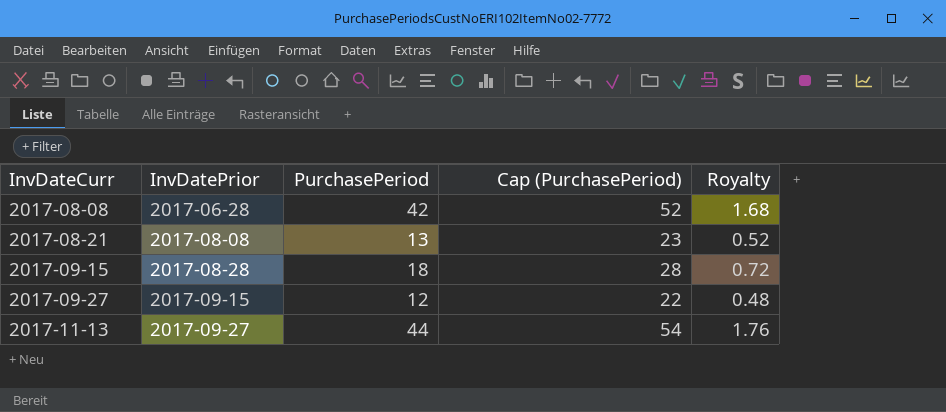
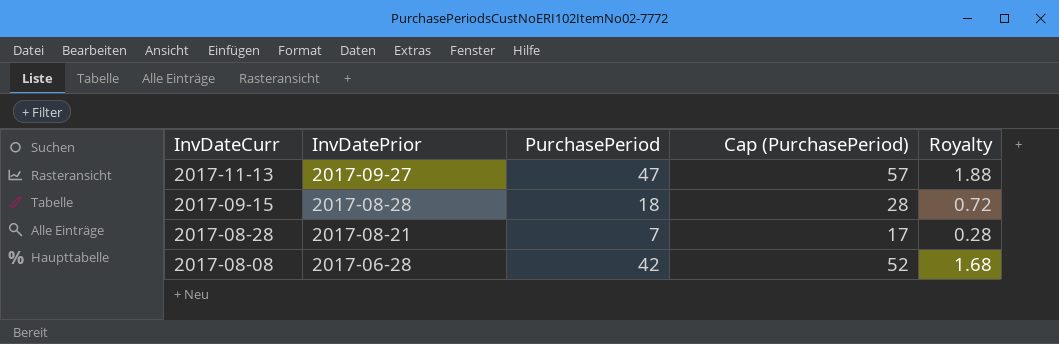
row order: InvDateCurr ascending -> InvDateCurr descending
row 2017-08-21: 2017-08-08 | 13 | 23 | 0.52 -> none
row 2017-09-27: 2017-09-15 | 12 | 22 | 0.48 -> none
2017-11-13 | PurchasePeriod: 44 -> 47
2017-11-13 | Cap (PurchasePeriod): 54 -> 57
2017-11-13 | Royalty: 1.76 -> 1.88
row 2017-08-28: none -> 2017-08-21 | 7 | 17 | 0.28

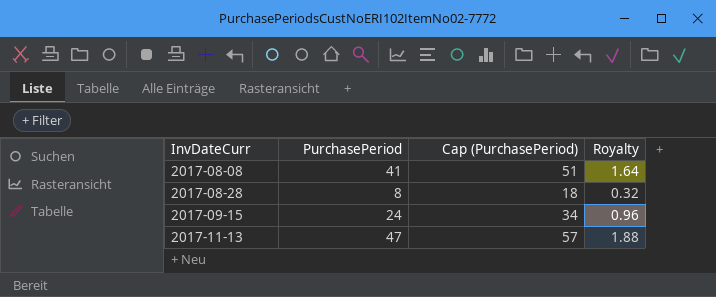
row order: InvDateCurr descending -> InvDateCurr ascending
column InvDatePrior | position: 2 -> none
2017-08-08 | PurchasePeriod: 42 -> 41
2017-08-08 | Cap (PurchasePeriod): 52 -> 51
2017-08-08 | Royalty: 1.68 -> 1.64
2017-08-28 | PurchasePeriod: 7 -> 8
2017-08-28 | Cap (PurchasePeriod): 17 -> 18
2017-08-28 | Royalty: 0.28 -> 0.32
2017-09-15 | PurchasePeriod: 18 -> 24
2017-09-15 | Cap (PurchasePeriod): 28 -> 34
2017-09-15 | Royalty: 0.72 -> 0.96

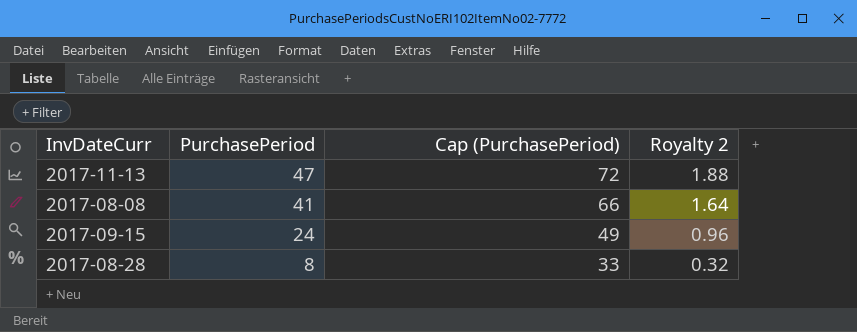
row order: InvDateCurr ascending -> PurchasePeriod descending
column Cap (PurchasePeriod) | formula: [PurchasePeriod] + 10 -> [PurchasePeriod] + 25
column name: Royalty -> Royalty 2

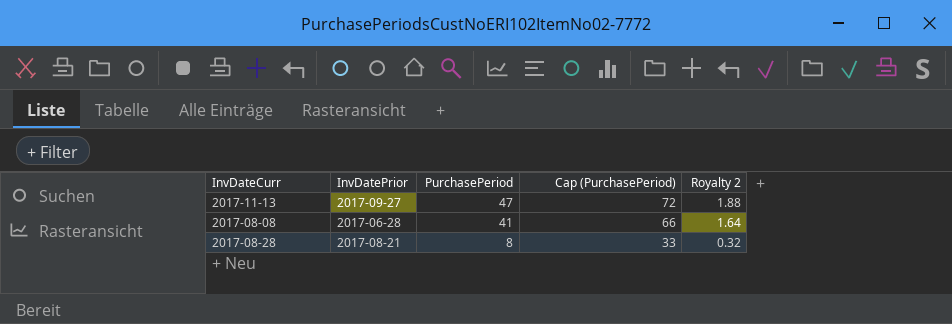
column InvDatePrior | position: none -> 2
row 2017-09-15: 24 | 49 | 0.96 -> none

